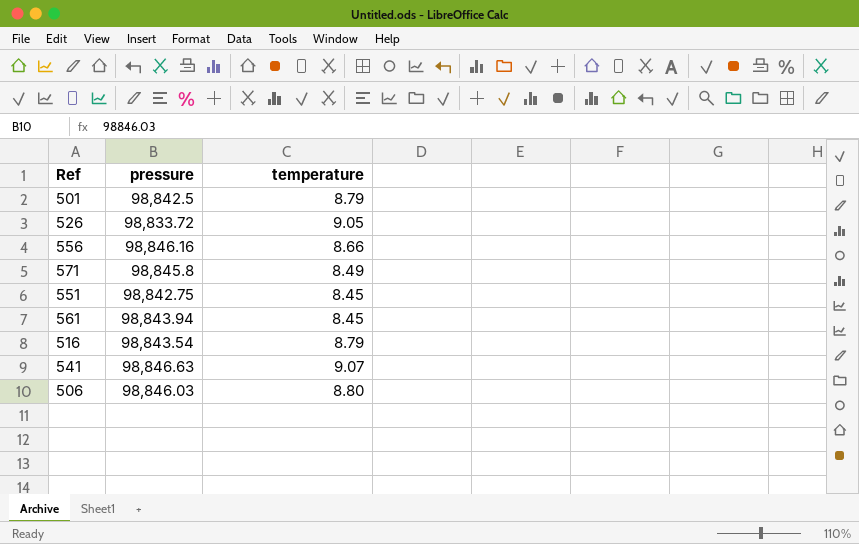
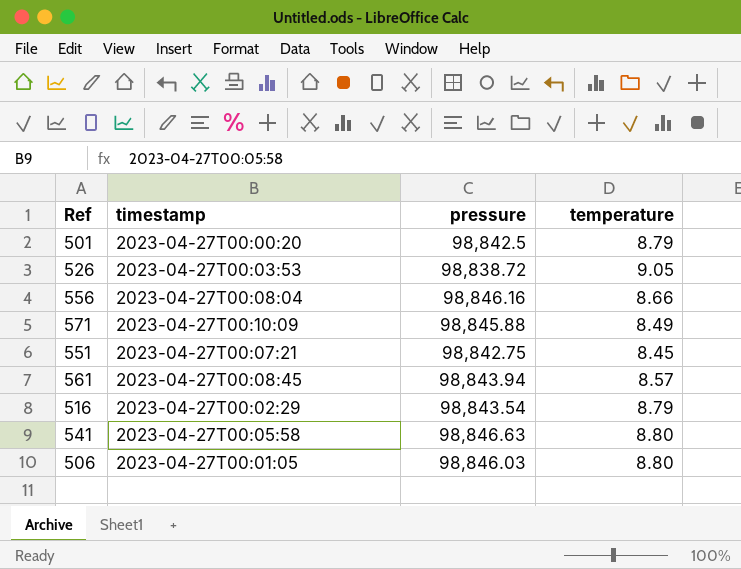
column timestamp | position: none -> 2
526 | pressure: 98,833.72 -> 98,838.72
571 | pressure: 98,845.8 -> 98,845.88
561 | temperature: 8.45 -> 8.57
541 | temperature: 9.07 -> 8.80

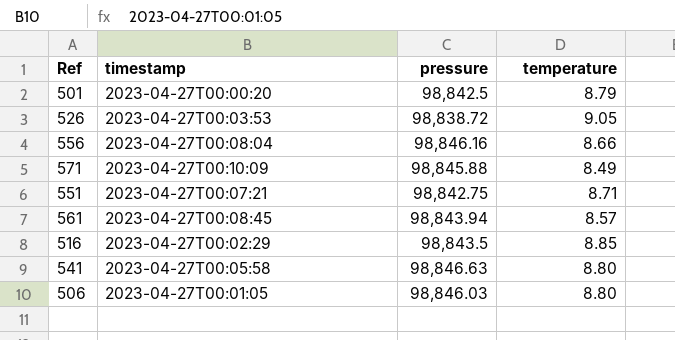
551 | temperature: 8.45 -> 8.71
516 | pressure: 98,843.54 -> 98,843.5
516 | temperature: 8.79 -> 8.85

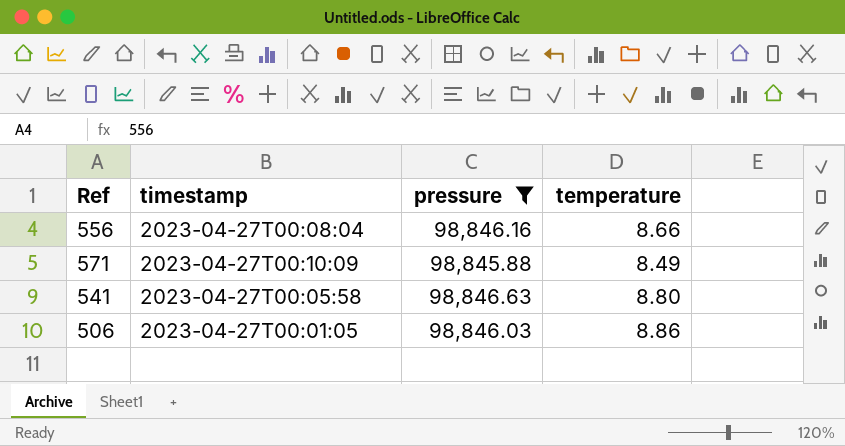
filter: none -> pressure >= 98,845.88
506 | temperature: 8.80 -> 8.86

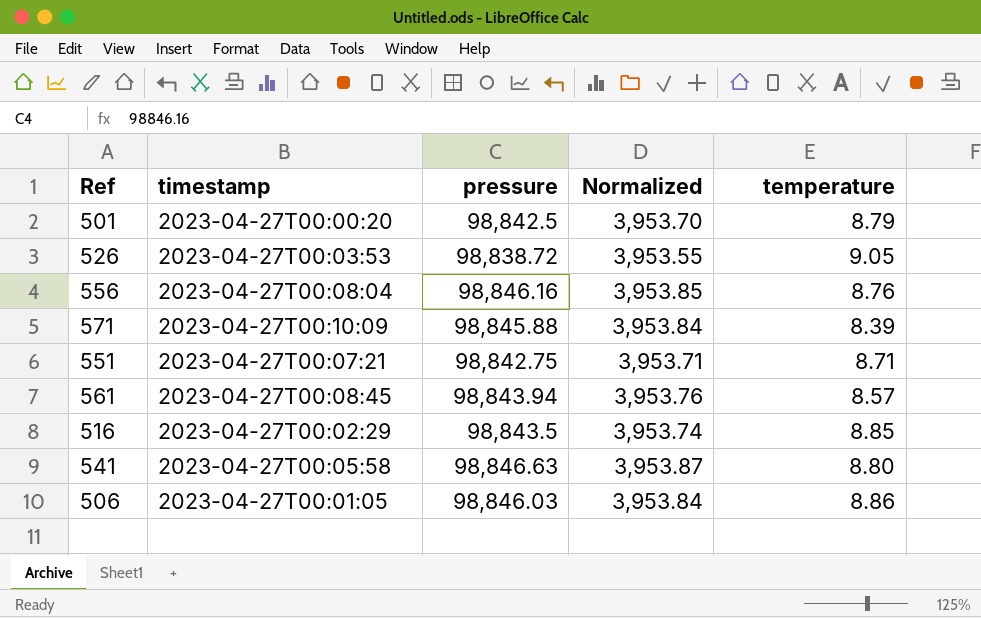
filter: pressure >= 98,845.88 -> none
column Normalized | formula: none -> [pressure] * 0.04
556 | temperature: 8.66 -> 8.76
571 | temperature: 8.49 -> 8.39

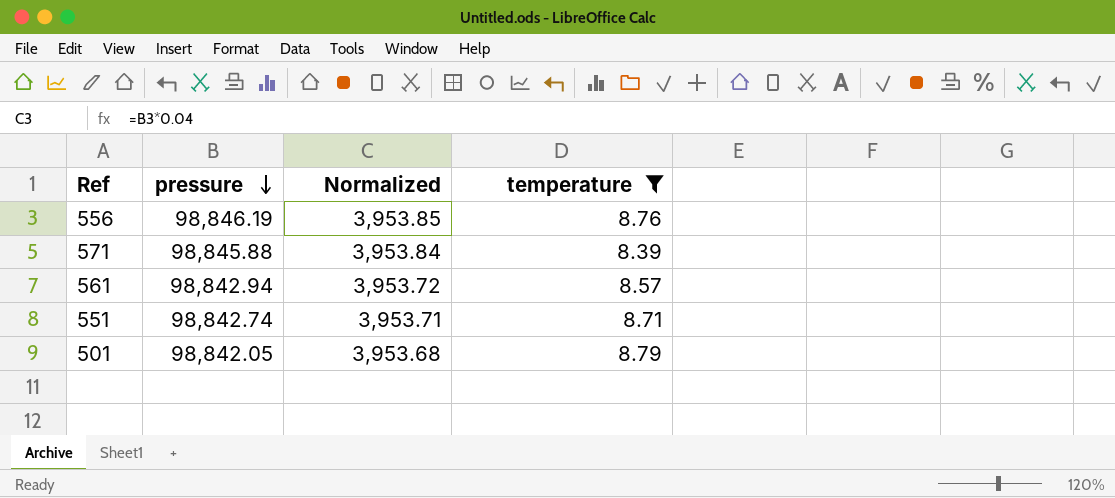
filter: none -> temperature <= 8.79
row order: none -> pressure descending
column timestamp | position: 2 -> none
556 | pressure: 98,846.16 -> 98,846.19
561 | pressure: 98,843.94 -> 98,842.94
561 | Normalized: 3,953.76 -> 3,953.72
551 | pressure: 98,842.75 -> 98,842.74
501 | pressure: 98,842.5 -> 98,842.05
501 | Normalized: 3,953.70 -> 3,953.68

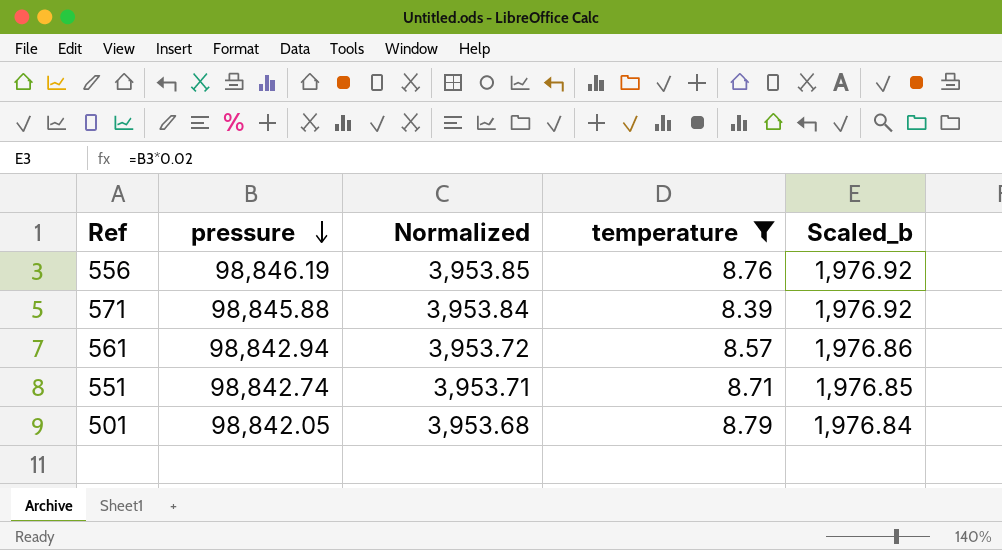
column Scaled_b | formula: none -> [pressure] * 0.02

